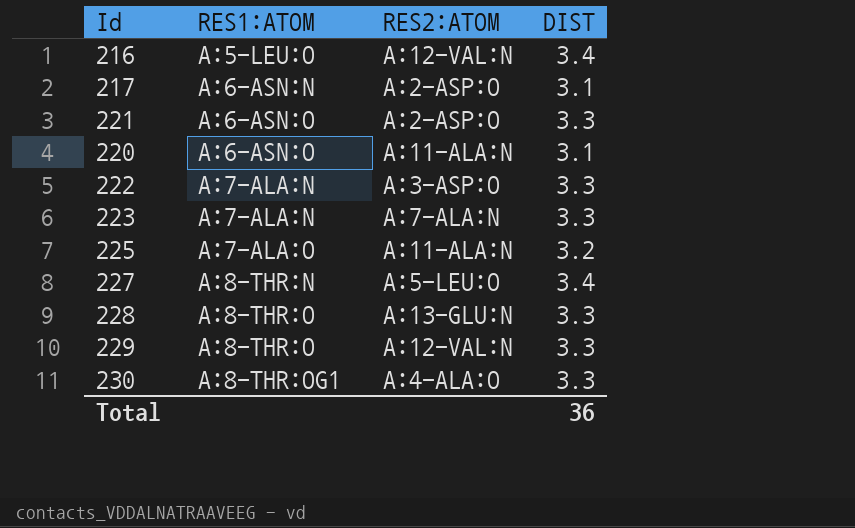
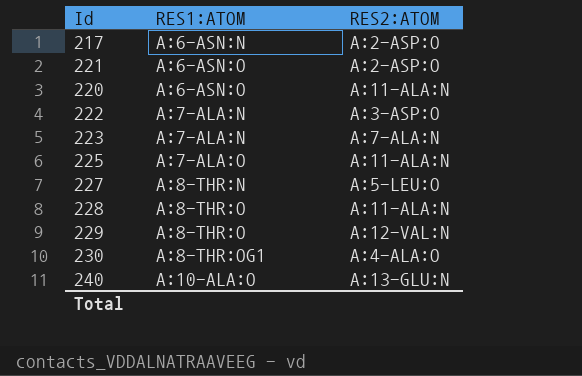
column DIST | position: 4 -> none
row 216: A:5-LEU:O | A:12-VAL:N | 3.4 -> none
228 | RES2:ATOM: A:13-GLU:N -> A:11-ALA:N
row 240: none -> A:10-ALA:O | A:13-GLU:N

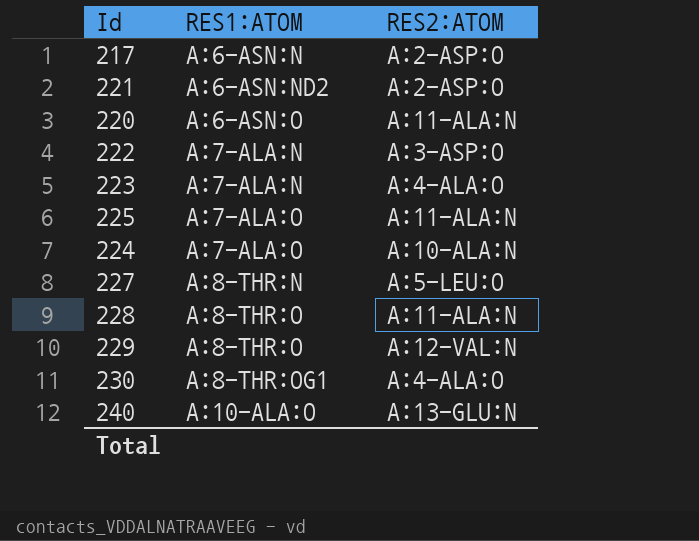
221 | RES1:ATOM: A:6-ASN:O -> A:6-ASN:ND2
223 | RES2:ATOM: A:7-ALA:N -> A:4-ALA:O
row 224: none -> A:7-ALA:O | A:10-ALA:N

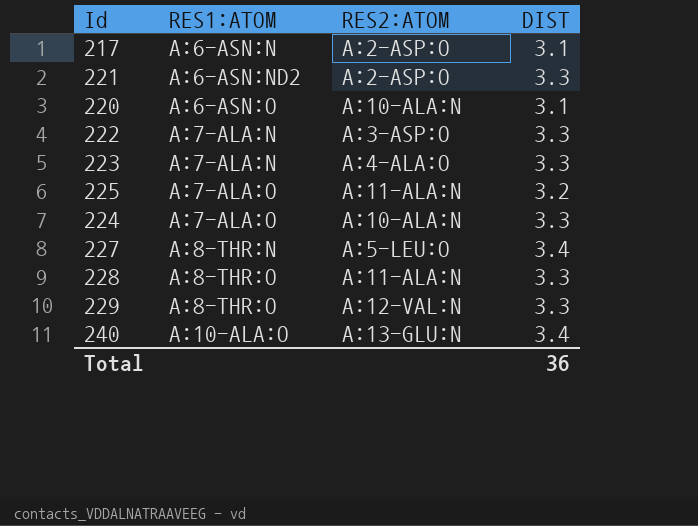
column DIST | position: none -> 4
row 230: A:8-THR:OG1 | A:4-ALA:O -> none
220 | RES2:ATOM: A:11-ALA:N -> A:10-ALA:N

